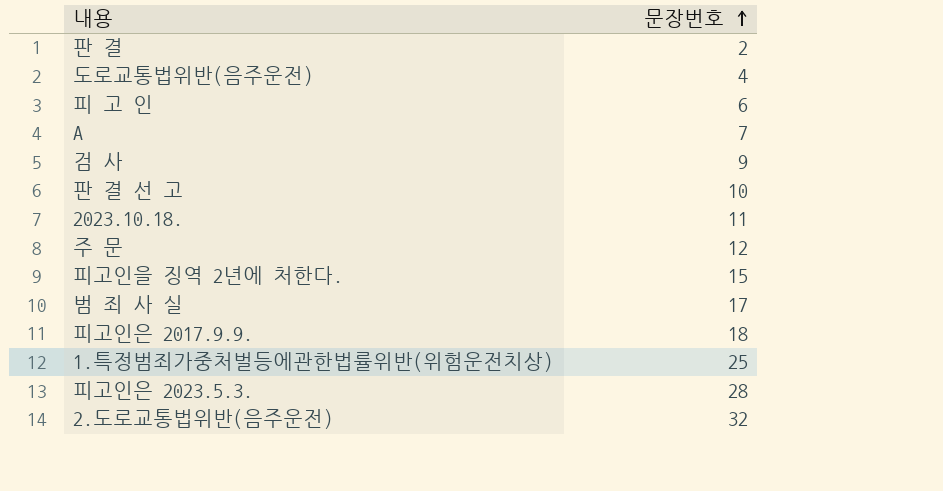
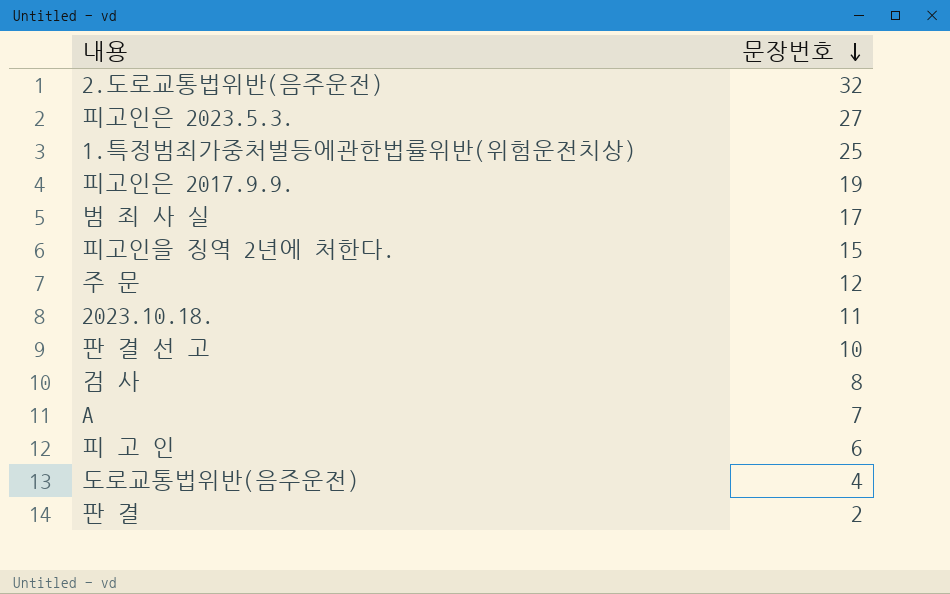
row order: 문장번호 ascending -> 문장번호 descending
피고인은 2023.5.3. | 문장번호: 28 -> 27
피고인은 2017.9.9. | 문장번호: 18 -> 19
검 사 | 문장번호: 9 -> 8

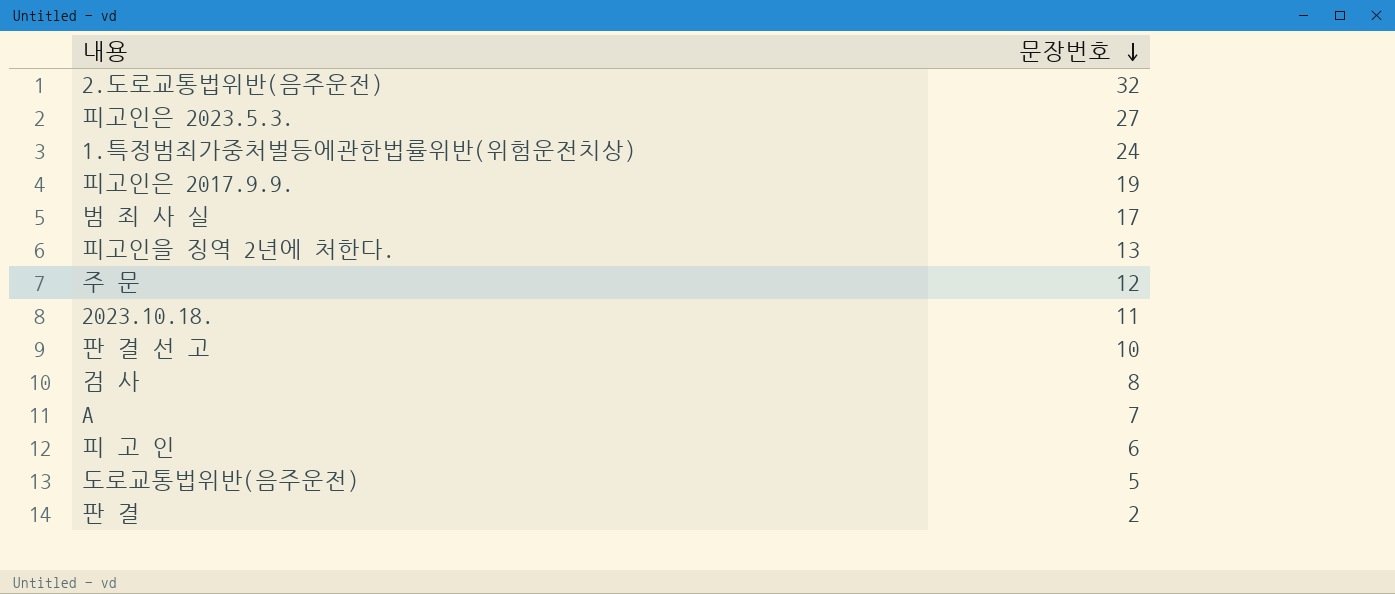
1.특정범죄가중처벌등에관한법률위반(위험운전치상) | 문장번호: 25 -> 24
피고인을 징역 2년에 처한다. | 문장번호: 15 -> 13
도로교통법위반(음주운전) | 문장번호: 4 -> 5

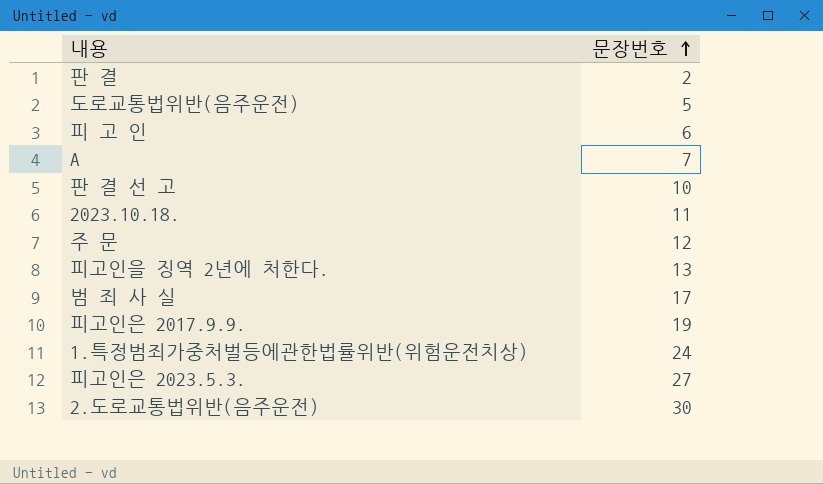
row order: 문장번호 descending -> 문장번호 ascending
row 검 사: 8 -> none
2.도로교통법위반(음주운전) | 문장번호: 32 -> 30

